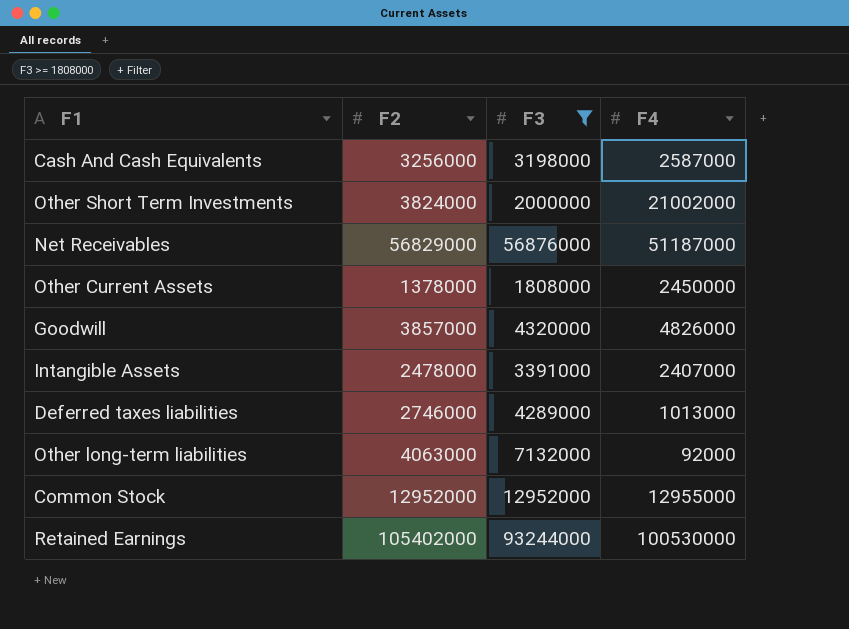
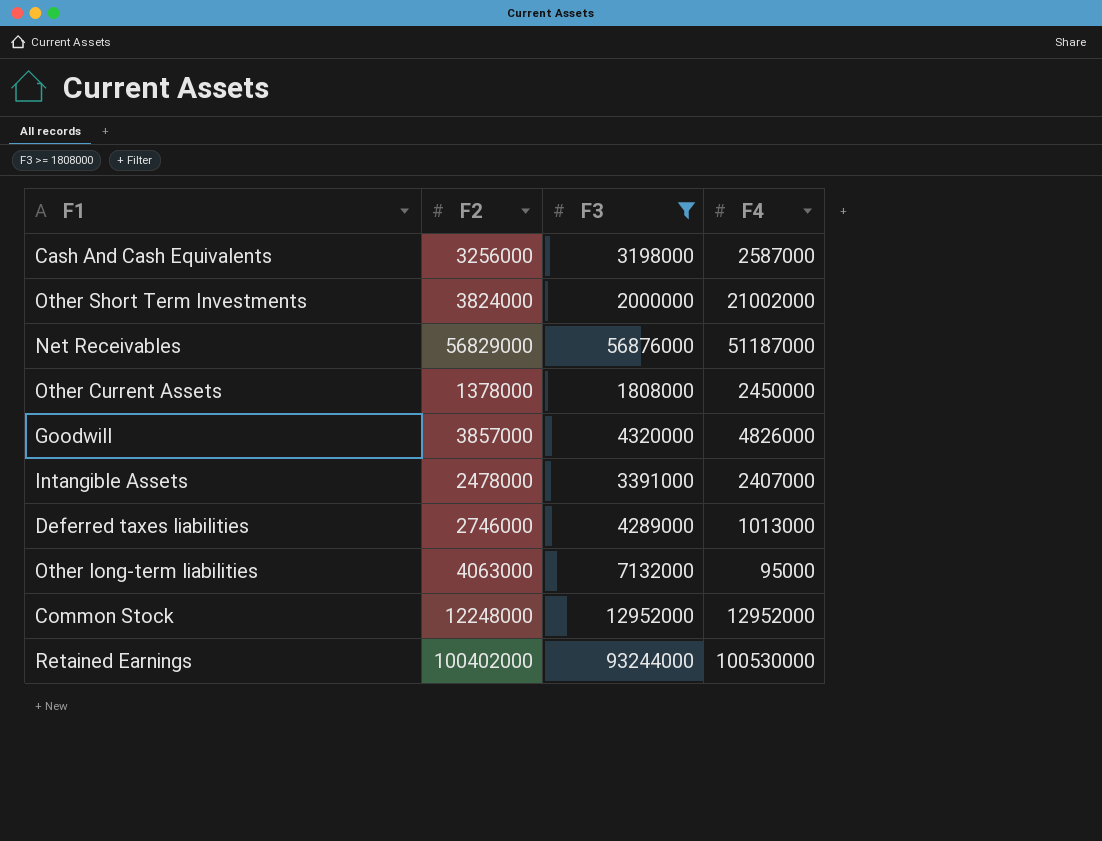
Other long-term liabilities | F4: 92000 -> 95000
Common Stock | F2: 12952000 -> 12248000
Common Stock | F4: 12955000 -> 12952000
Retained Earnings | F2: 105402000 -> 100402000

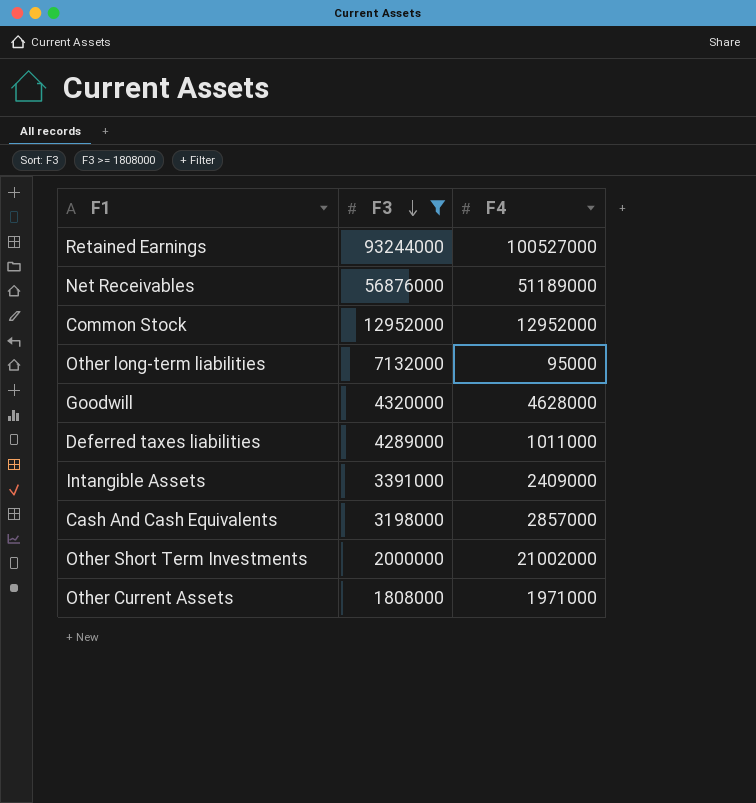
row order: none -> F3 descending
column F2 | position: 2 -> none
Retained Earnings | F4: 100530000 -> 100527000
Net Receivables | F4: 51187000 -> 51189000
Goodwill | F4: 4826000 -> 4628000
Deferred taxes liabilities | F4: 1013000 -> 1011000
Intangible Assets | F4: 2407000 -> 2409000
Cash And Cash Equivalents | F4: 2587000 -> 2857000
Other Current Assets | F4: 2450000 -> 1971000

